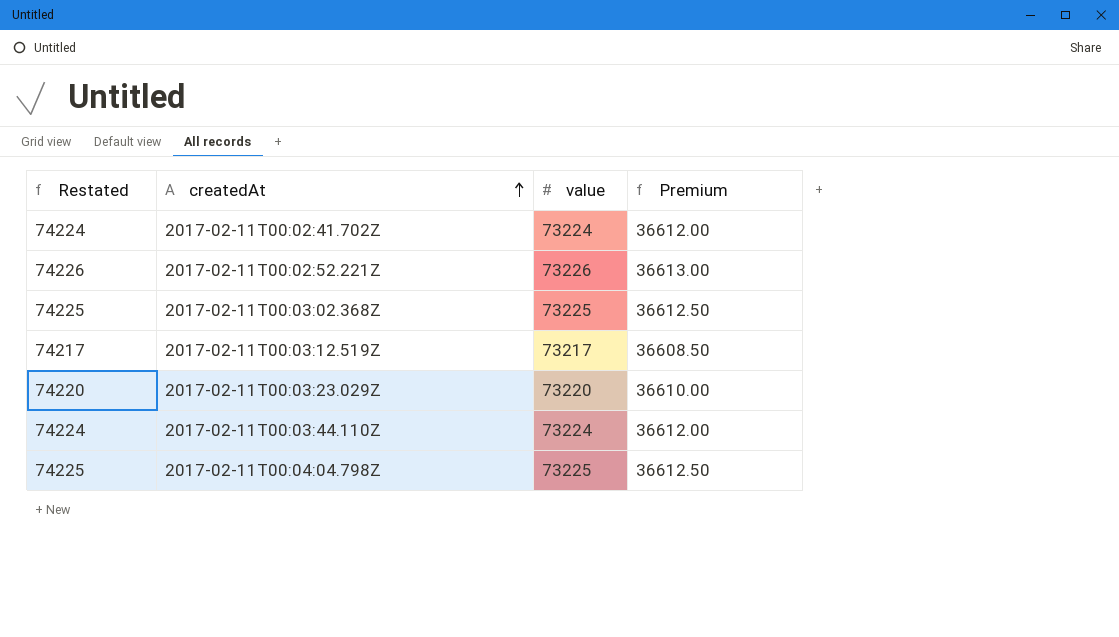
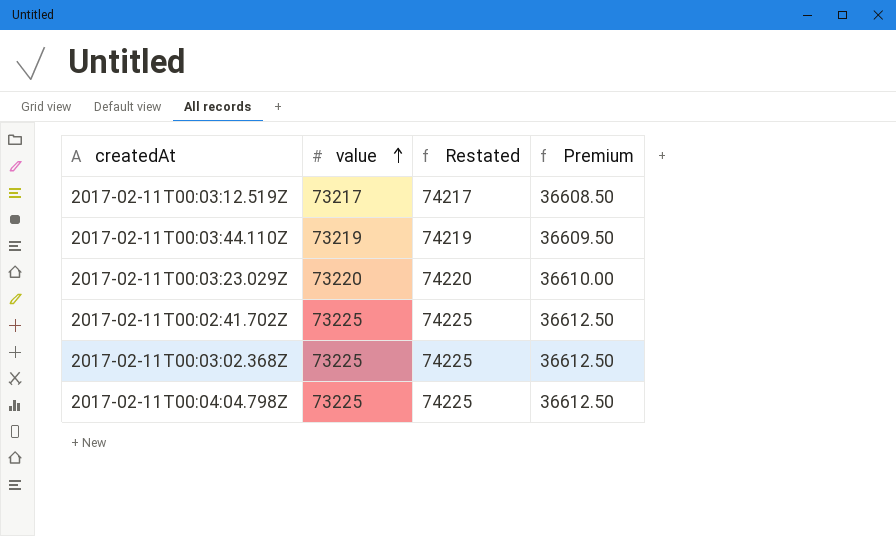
row order: createdAt ascending -> value ascending
column Restated | position: 1 -> 3
row 2017-02-11T00:02:52.221Z: 74226 | 73226 | 36613.00 -> none
2017-02-11T00:03:44.110Z | value: 73224 -> 73219
2017-02-11T00:03:44.110Z | Restated: 74224 -> 74219
2017-02-11T00:03:44.110Z | Premium: 36612.00 -> 36609.50
2017-02-11T00:02:41.702Z | value: 73224 -> 73225
2017-02-11T00:02:41.702Z | Restated: 74224 -> 74225
2017-02-11T00:02:41.702Z | Premium: 36612.00 -> 36612.50

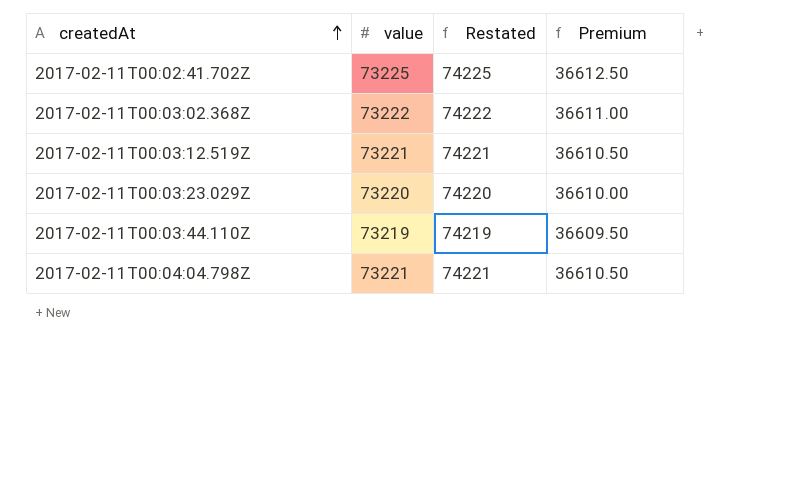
row order: value ascending -> createdAt ascending
2017-02-11T00:03:02.368Z | value: 73225 -> 73222
2017-02-11T00:03:02.368Z | Restated: 74225 -> 74222
2017-02-11T00:03:02.368Z | Premium: 36612.50 -> 36611.00
2017-02-11T00:03:12.519Z | value: 73217 -> 73221
2017-02-11T00:03:12.519Z | Restated: 74217 -> 74221
2017-02-11T00:03:12.519Z | Premium: 36608.50 -> 36610.50
2017-02-11T00:04:04.798Z | value: 73225 -> 73221
2017-02-11T00:04:04.798Z | Restated: 74225 -> 74221
2017-02-11T00:04:04.798Z | Premium: 36612.50 -> 36610.50

